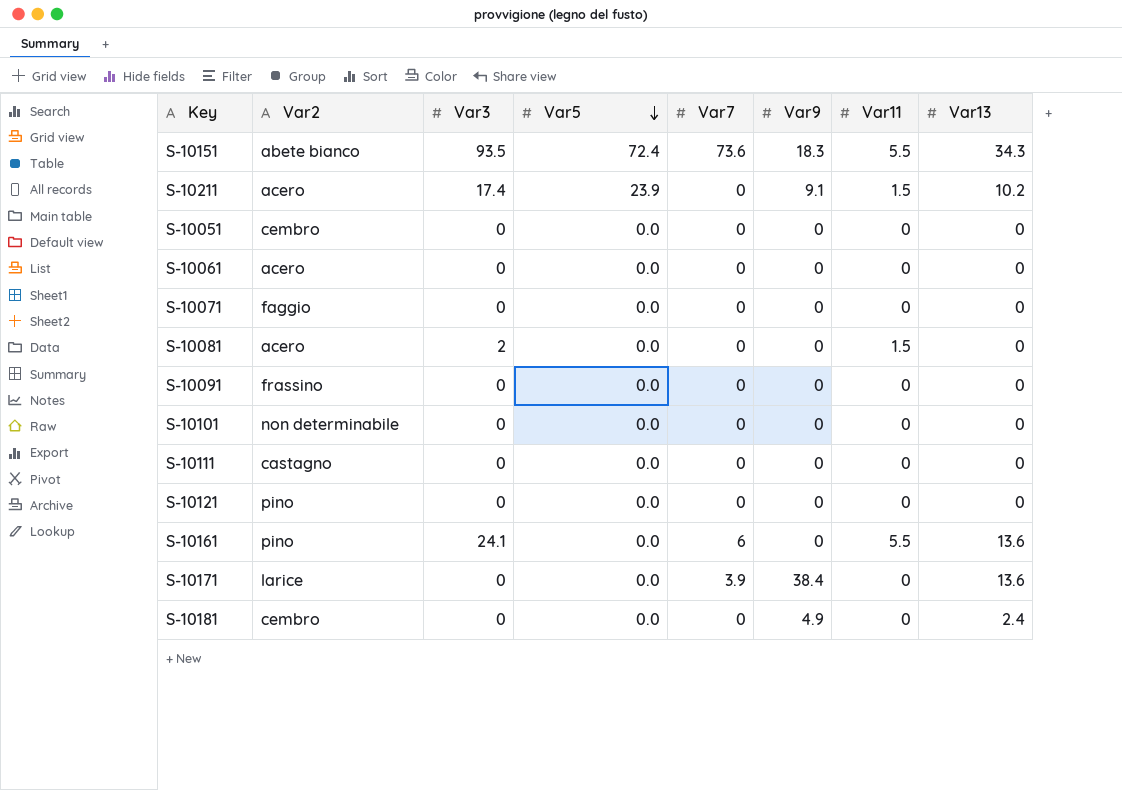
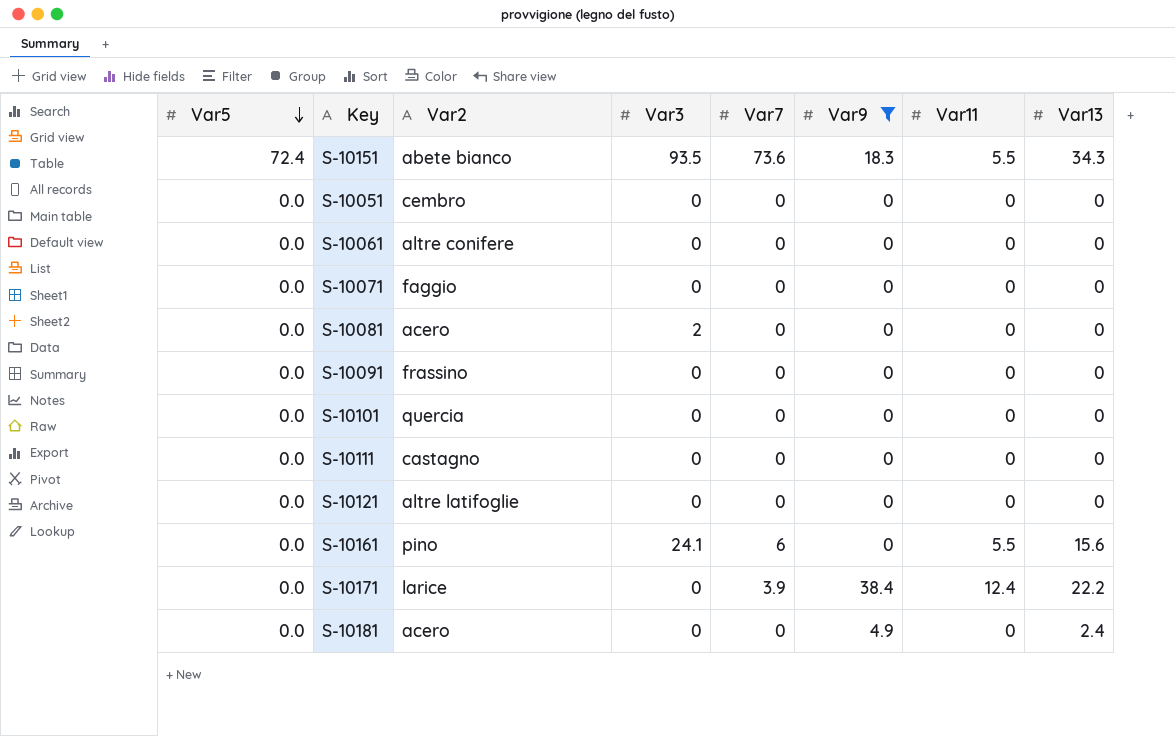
filter: none -> Var9 != 9.1
column Var5 | position: 4 -> 1
S-10061 | Var2: acero -> altre conifere
S-10081 | Var11: 1.5 -> 0
S-10101 | Var2: non determinabile -> quercia
S-10121 | Var2: pino -> altre latifoglie
S-10161 | Var13: 13.6 -> 15.6
S-10171 | Var11: 0 -> 12.4
S-10171 | Var13: 13.6 -> 22.2
S-10181 | Var2: cembro -> acero

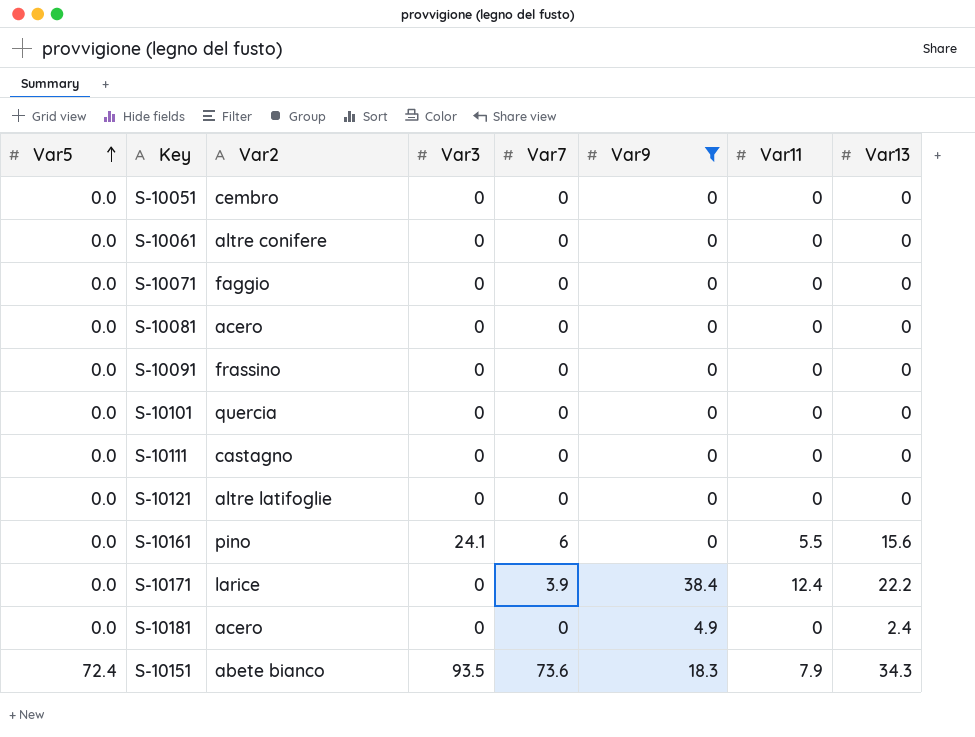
row order: Var5 descending -> Var5 ascending
S-10081 | Var3: 2 -> 0
S-10151 | Var11: 5.5 -> 7.9

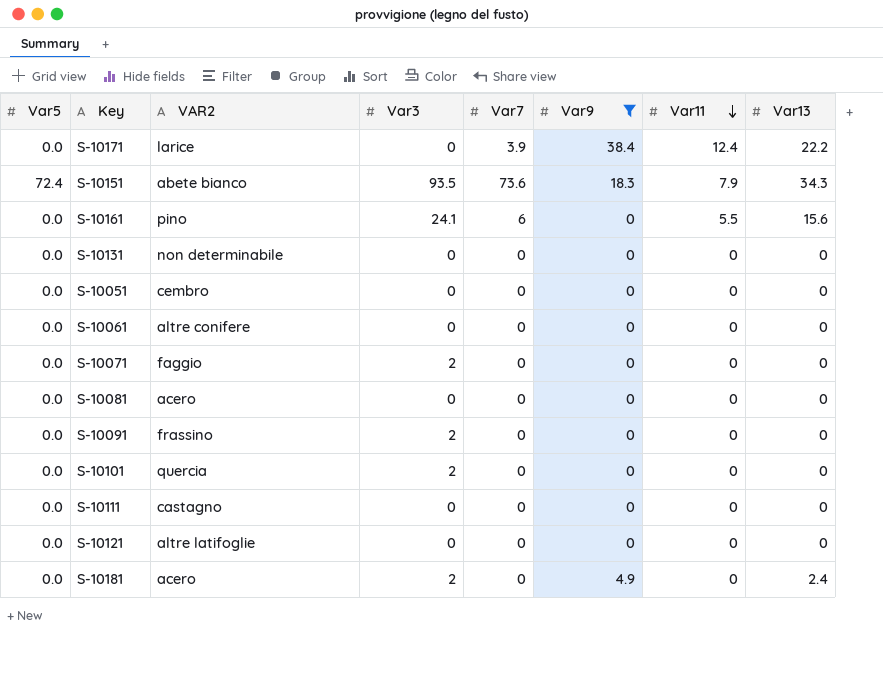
row order: Var5 ascending -> Var11 descending
column name: Var2 -> VAR2
row S-10131: none -> 0.0 | non determinabile | 0 | 0 | 0 | 0 | 0
S-10071 | Var3: 0 -> 2
S-10091 | Var3: 0 -> 2
S-10101 | Var3: 0 -> 2
S-10181 | Var3: 0 -> 2

